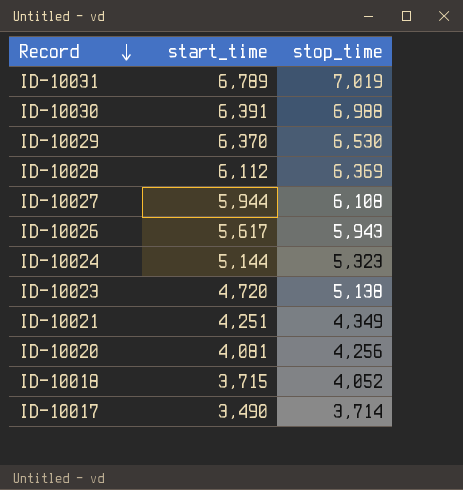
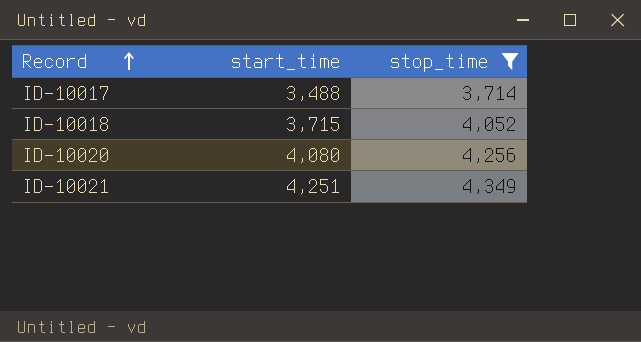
filter: none -> stop_time <= 4,349
row order: Record descending -> Record ascending
ID-10017 | start_time: 3,490 -> 3,488
ID-10020 | start_time: 4,081 -> 4,080

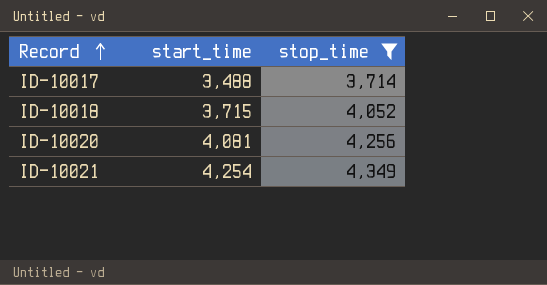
ID-10020 | start_time: 4,080 -> 4,081
ID-10021 | start_time: 4,251 -> 4,254

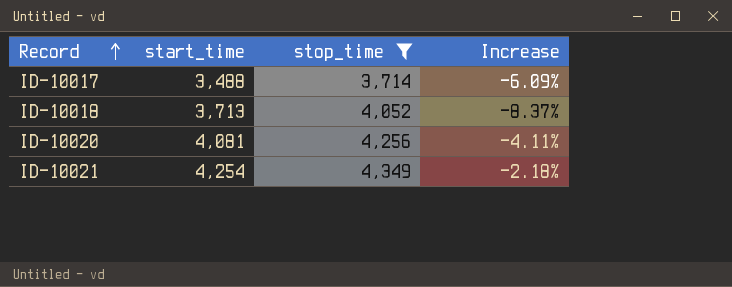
column Increase | formula: none -> ([start_time] - [stop_time]) / [stop_time]
ID-10018 | start_time: 3,715 -> 3,713

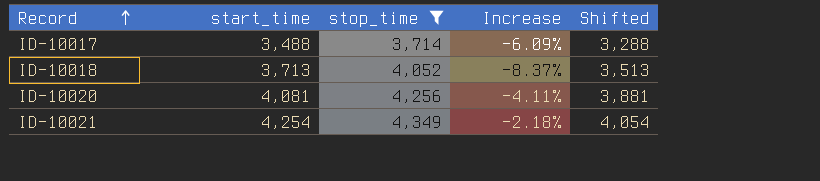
column Shifted | formula: none -> [start_time] - 200

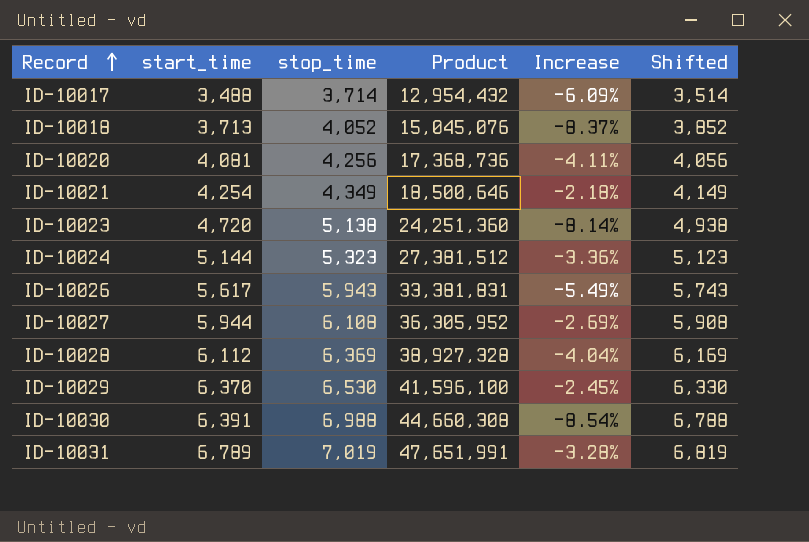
filter: stop_time <= 4,349 -> none
column Product | formula: none -> [start_time] * [stop_time]
column Shifted | formula: [start_time] - 200 -> [stop_time] - 200

